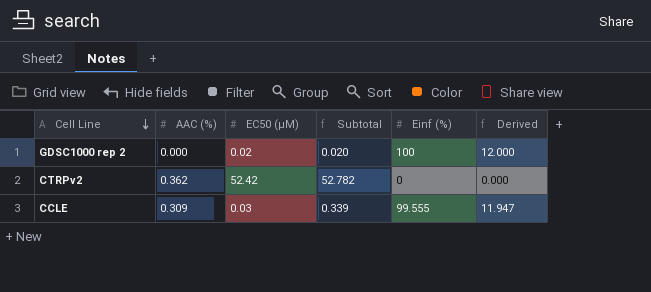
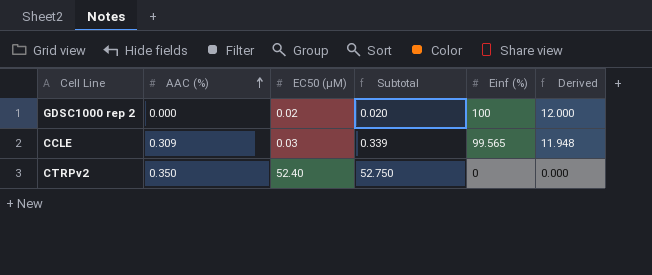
row order: Cell Line descending -> AAC (%) ascending
CCLE | Einf (%): 99.555 -> 99.565
CCLE | Derived: 11.947 -> 11.948
CTRPv2 | AAC (%): 0.362 -> 0.350
CTRPv2 | EC50 (µM): 52.42 -> 52.40
CTRPv2 | Subtotal: 52.782 -> 52.750

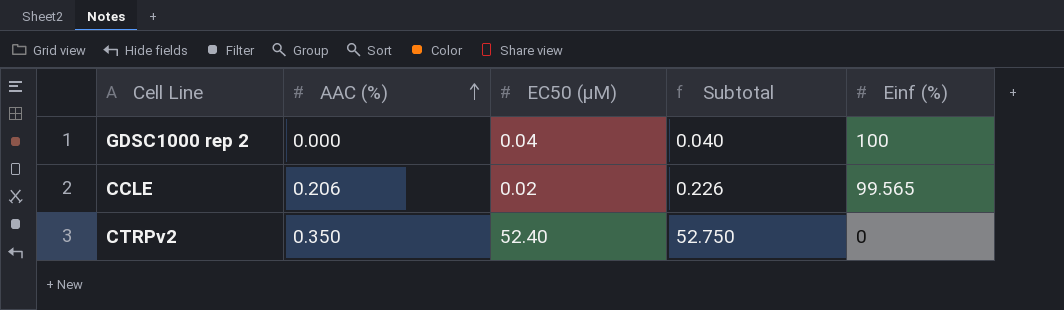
column Derived | formula: [Einf (%)] * 0.12 -> none
GDSC1000 rep 2 | EC50 (µM): 0.02 -> 0.04
GDSC1000 rep 2 | Subtotal: 0.020 -> 0.040
CCLE | AAC (%): 0.309 -> 0.206
CCLE | EC50 (µM): 0.03 -> 0.02
CCLE | Subtotal: 0.339 -> 0.226

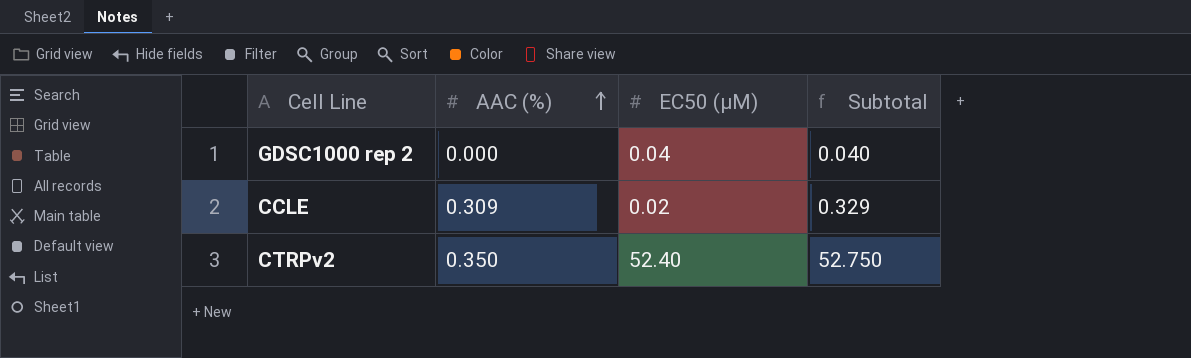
column Einf (%) | position: 5 -> none
CCLE | AAC (%): 0.206 -> 0.309
CCLE | Subtotal: 0.226 -> 0.329

